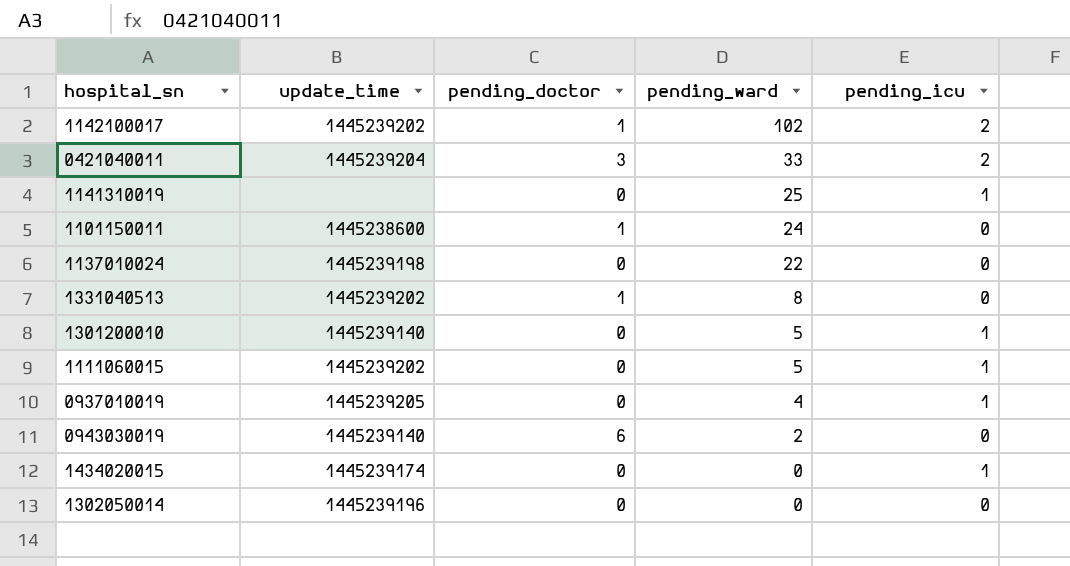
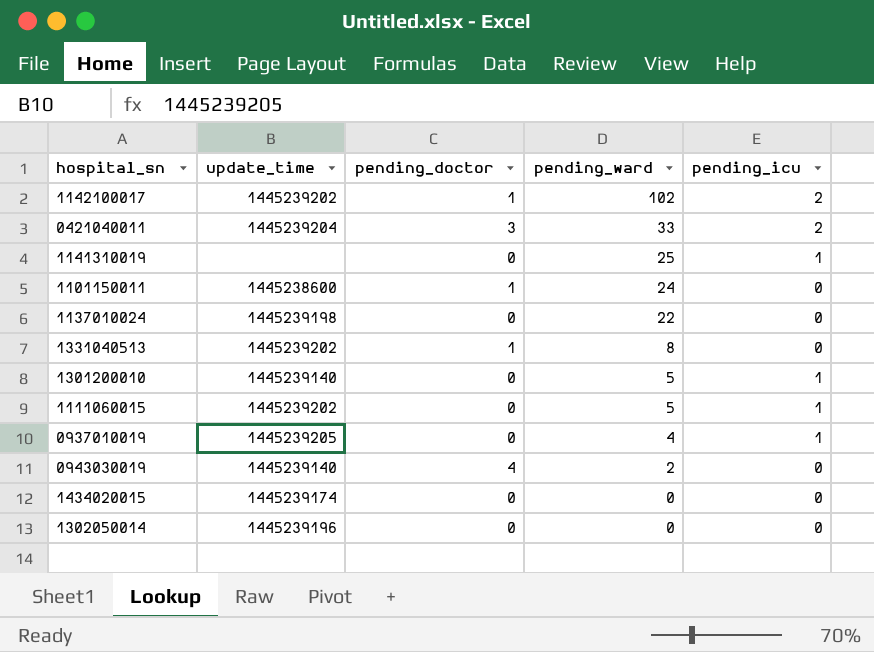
0943030019 | pending_doctor: 6 -> 4
1434020015 | pending_icu: 1 -> 0

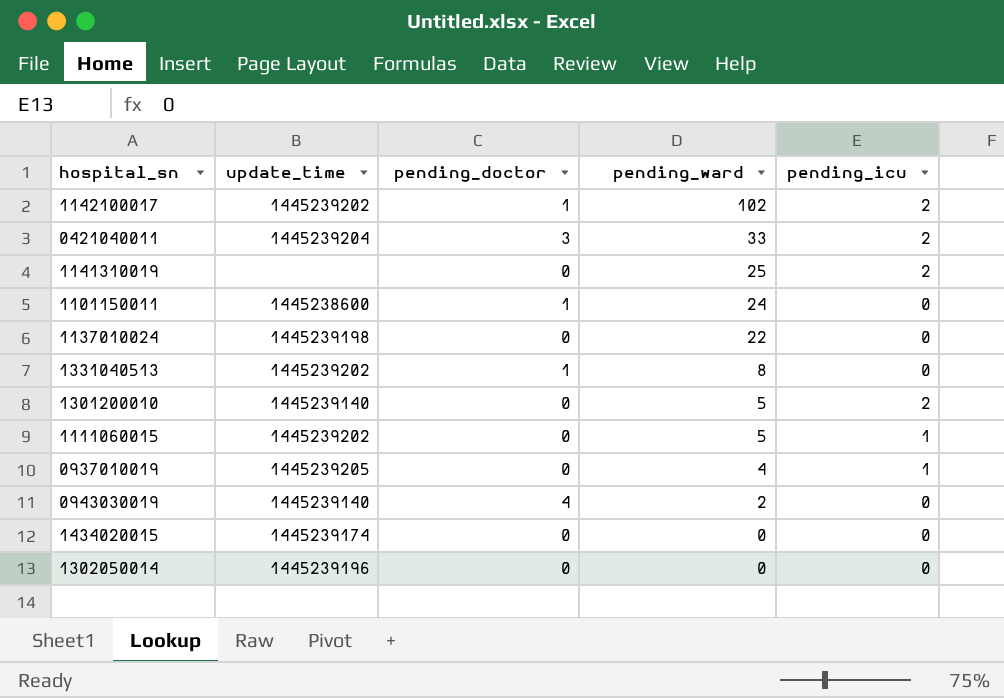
1141310019 | pending_icu: 1 -> 2
1301200010 | pending_icu: 1 -> 2

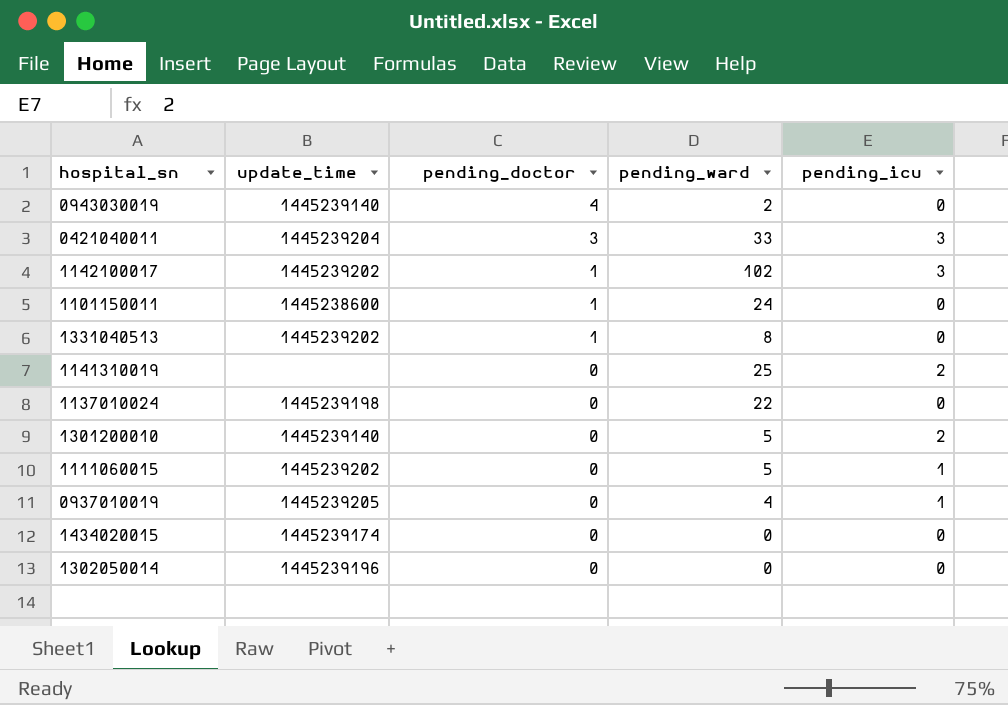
row order: pending_ward descending -> pending_doctor descending
0421040011 | pending_icu: 2 -> 3
1142100017 | pending_icu: 2 -> 3

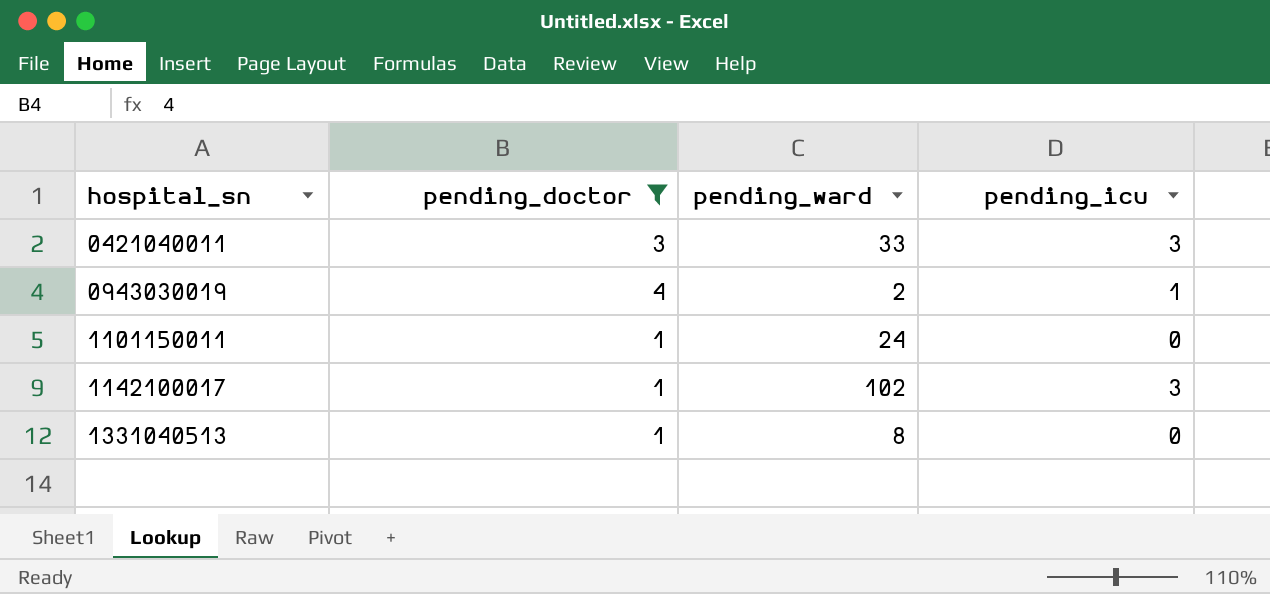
filter: none -> pending_doctor != 0
row order: pending_doctor descending -> hospital_sn ascending
column update_time | position: 2 -> none
0943030019 | pending_icu: 0 -> 1

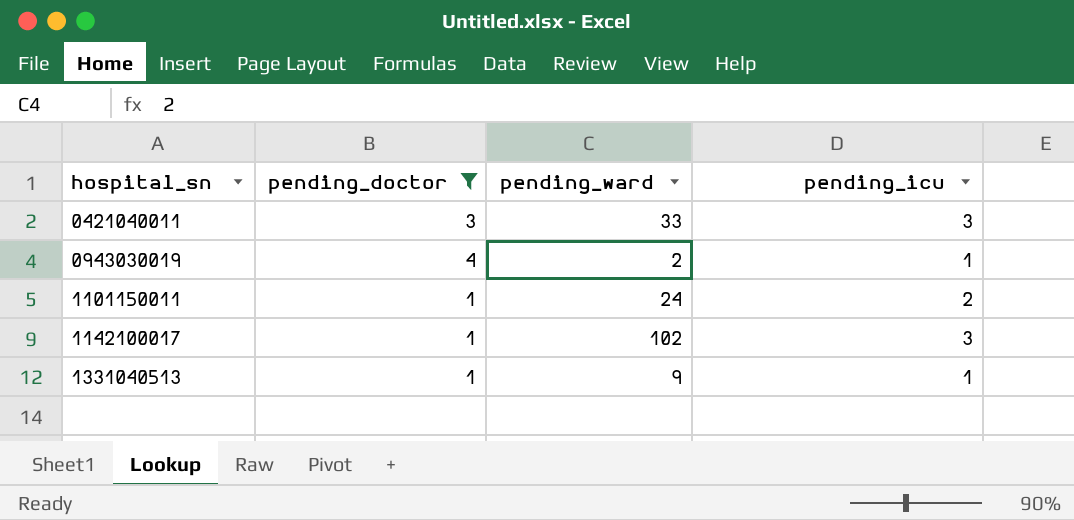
1101150011 | pending_icu: 0 -> 2
1331040513 | pending_ward: 8 -> 9
1331040513 | pending_icu: 0 -> 1

